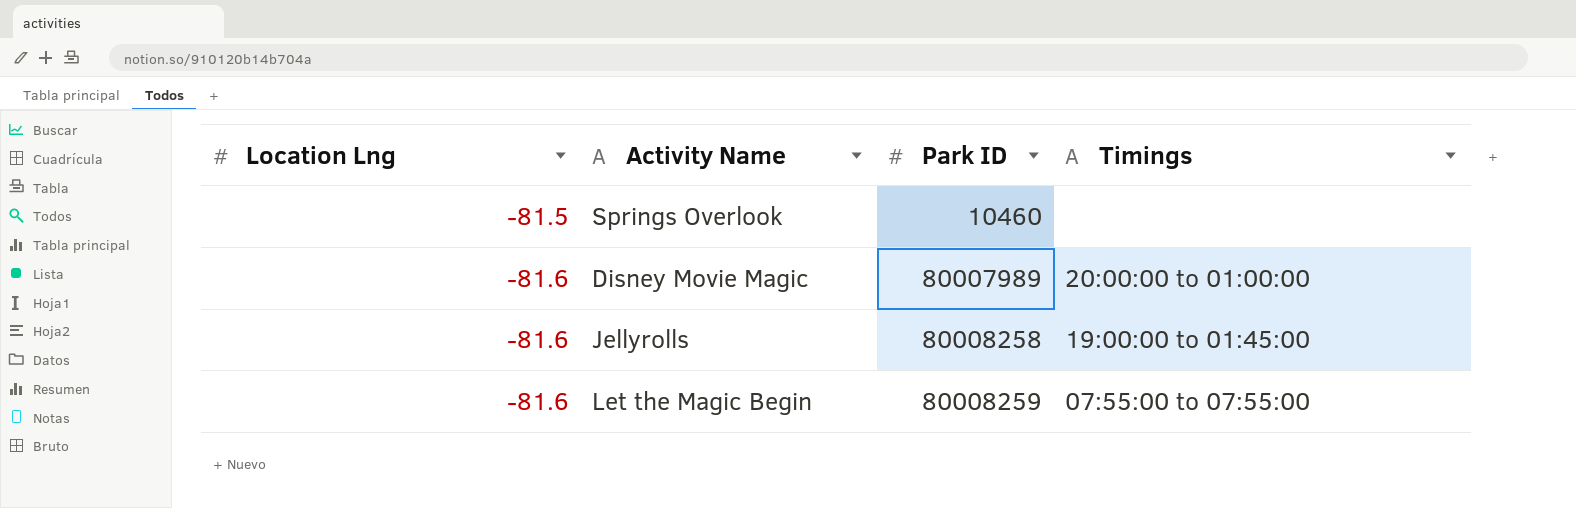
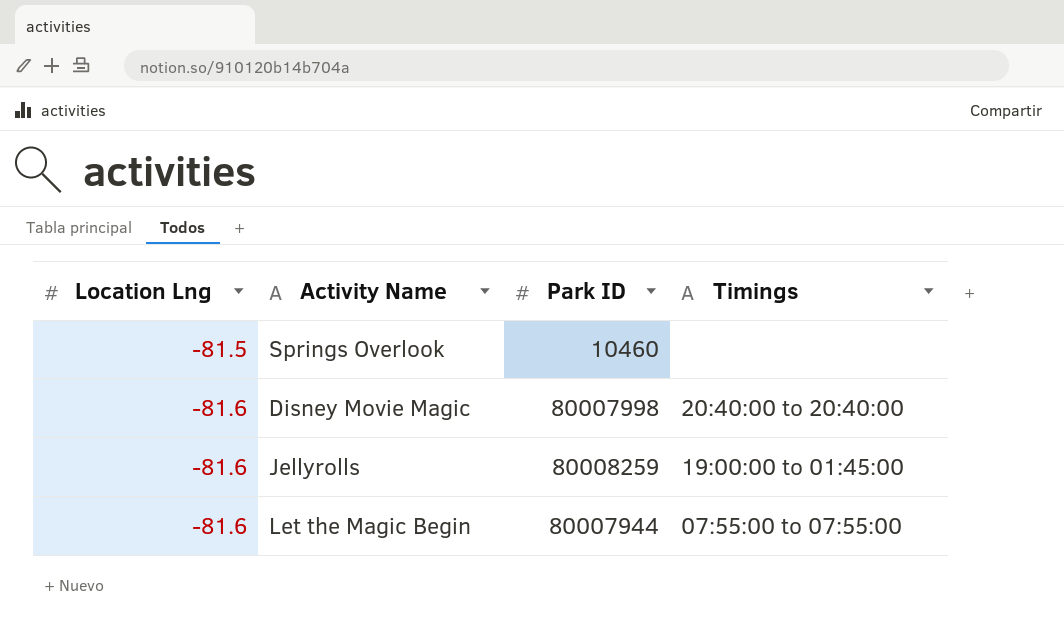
Disney Movie Magic | Park ID: 80007989 -> 80007998
Disney Movie Magic | Timings: 20:00:00 to 01:00:00 -> 20:40:00 to 20:40:00
Jellyrolls | Park ID: 80008258 -> 80008259
Let the Magic Begin | Park ID: 80008259 -> 80007944

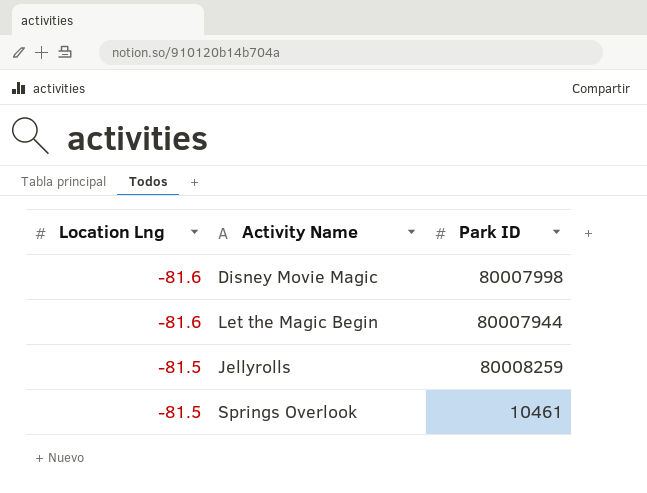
row order: Location Lng descending -> Location Lng ascending
column Timings | position: 4 -> none
Jellyrolls | Location Lng: -81.6 -> -81.5
Springs Overlook | Park ID: 10460 -> 10461

